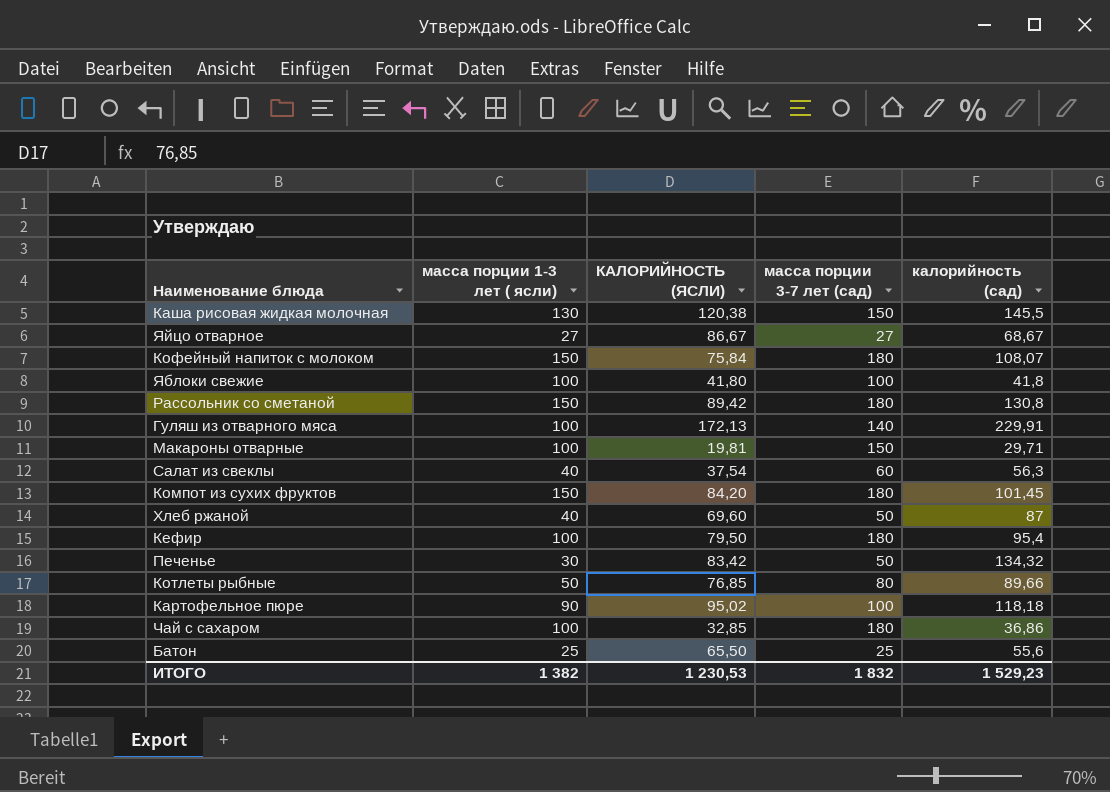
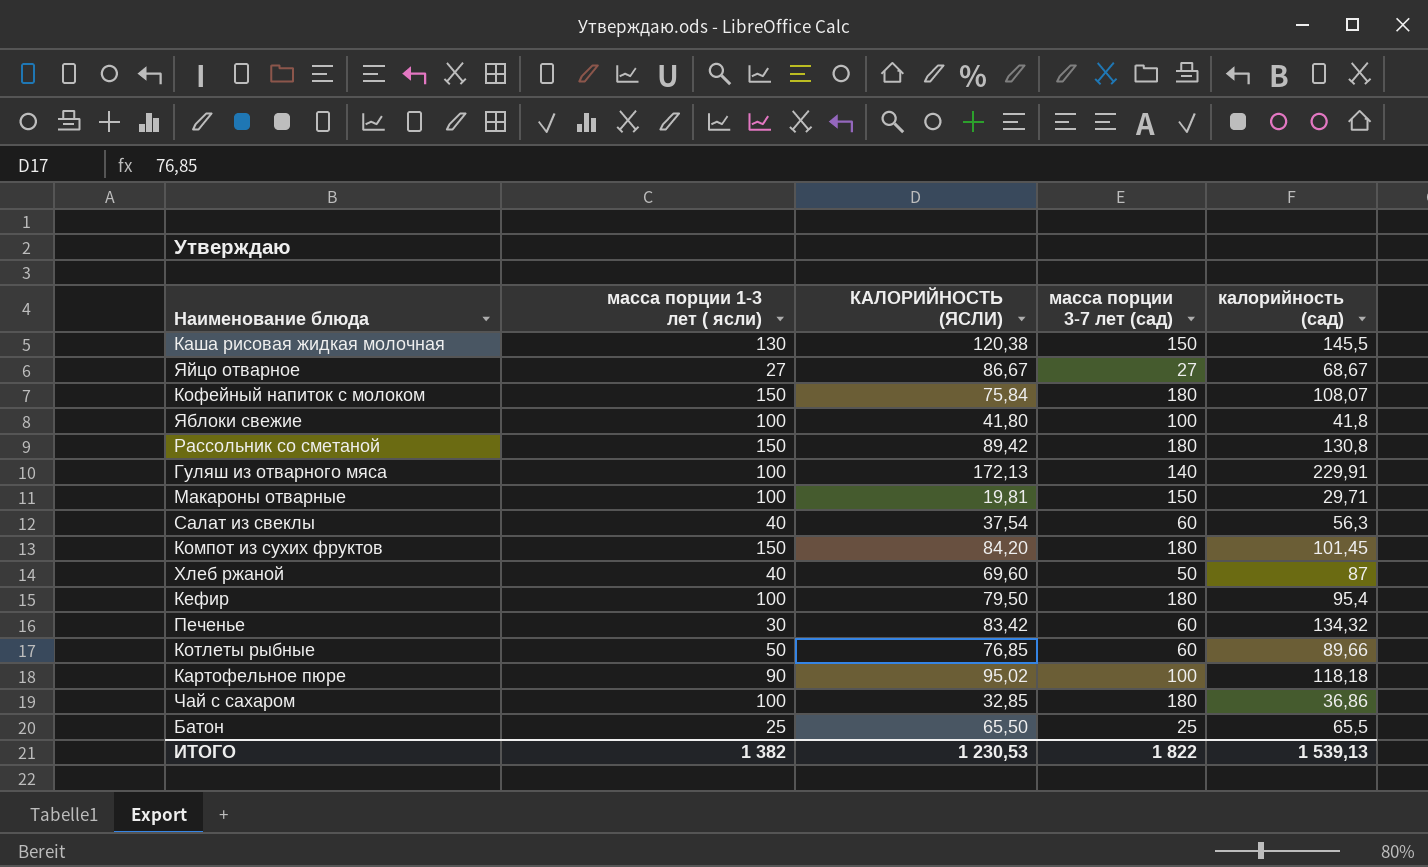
Печенье | масса порции 3-7 лет (сад): 50 -> 60
Котлеты рыбные | масса порции 3-7 лет (сад): 80 -> 60
Батон | калорийность (сад): 55,6 -> 65,5
ИТОГО | масса порции 3-7 лет (сад): 1 832 -> 1 822
ИТОГО | калорийность (сад): 1 529,23 -> 1 539,13

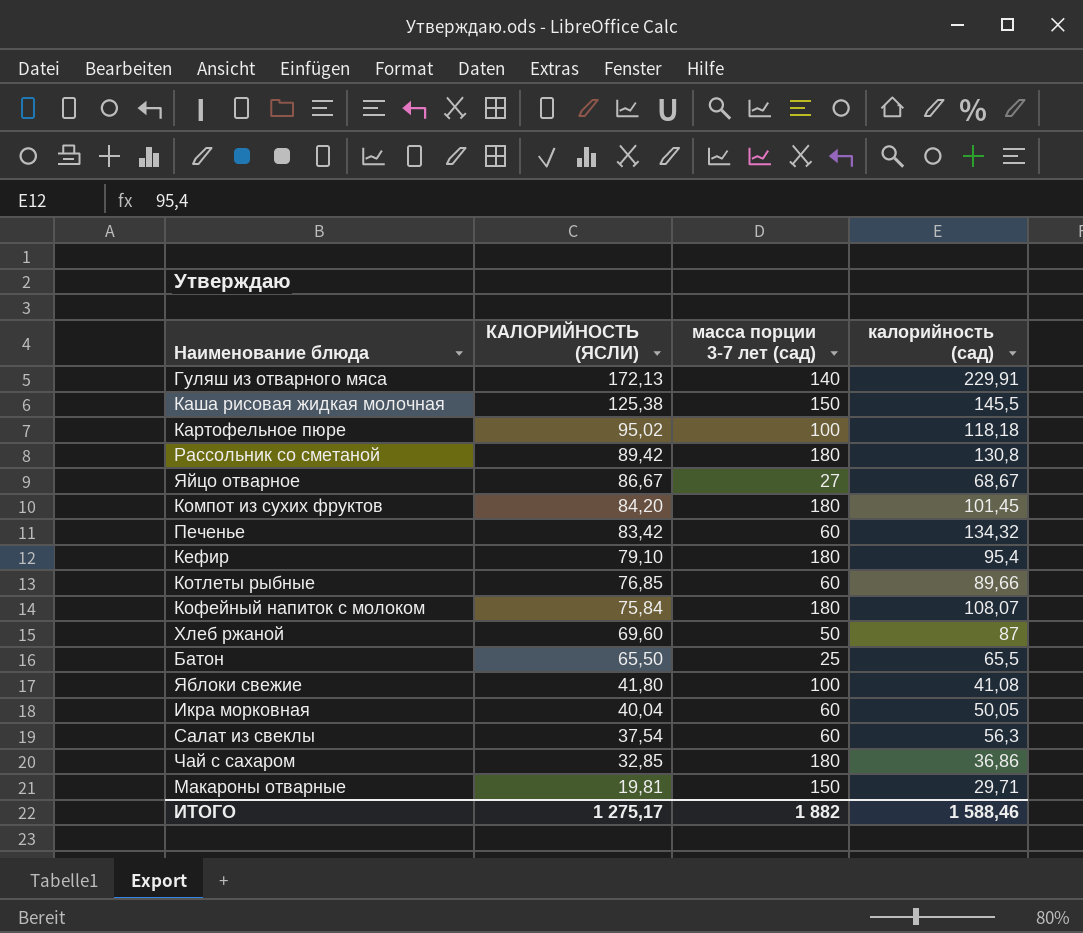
row order: none -> КАЛОРИЙНОСТЬ (ЯСЛИ) descending
column масса порции 1-3 лет ( ясли) | position: 2 -> none
Каша рисовая жидкая молочная | КАЛОРИЙНОСТЬ (ЯСЛИ): 120,38 -> 125,38
Кефир | КАЛОРИЙНОСТЬ (ЯСЛИ): 79,50 -> 79,10
Яблоки свежие | калорийность (сад): 41,8 -> 41,08
row Икра морковная: none -> 40,04 | 60 | 50,05
ИТОГО | КАЛОРИЙНОСТЬ (ЯСЛИ): 1 230,53 -> 1 275,17
ИТОГО | масса порции 3-7 лет (сад): 1 822 -> 1 882
ИТОГО | калорийность (сад): 1 539,13 -> 1 588,46

